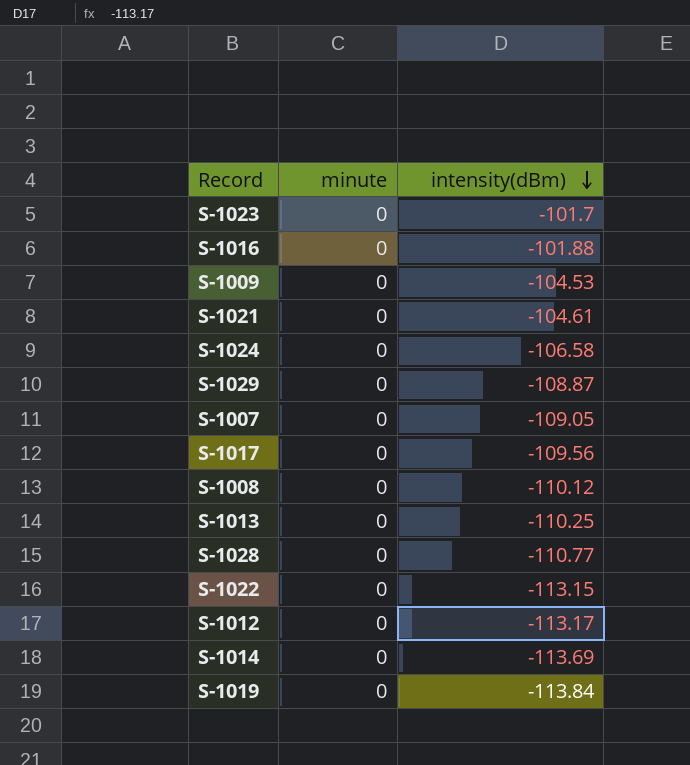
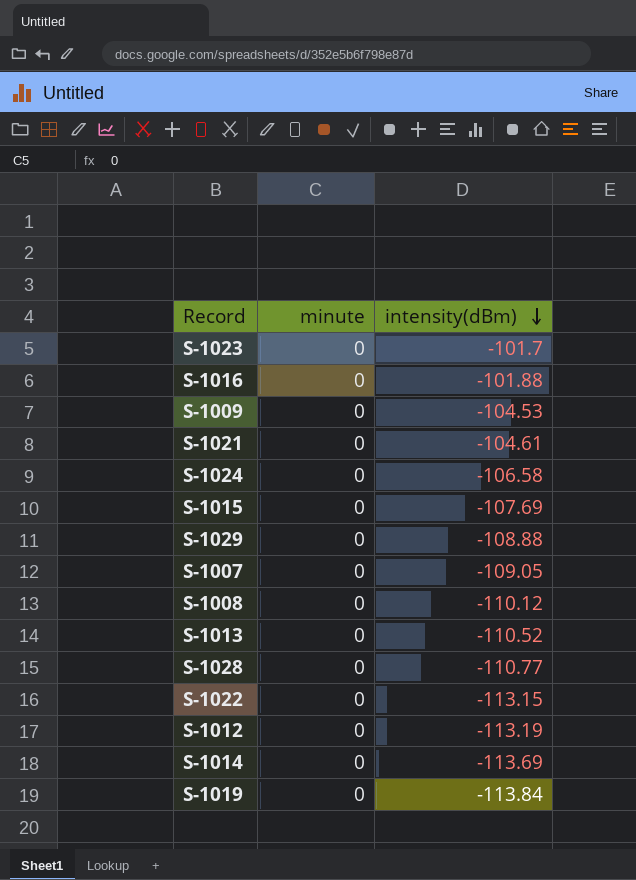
row S-1017: 0 | -109.56 -> none
row S-1015: none -> 0 | -107.69
S-1029 | intensity(dBm): -108.87 -> -108.88
S-1013 | intensity(dBm): -110.25 -> -110.52
S-1012 | intensity(dBm): -113.17 -> -113.19

